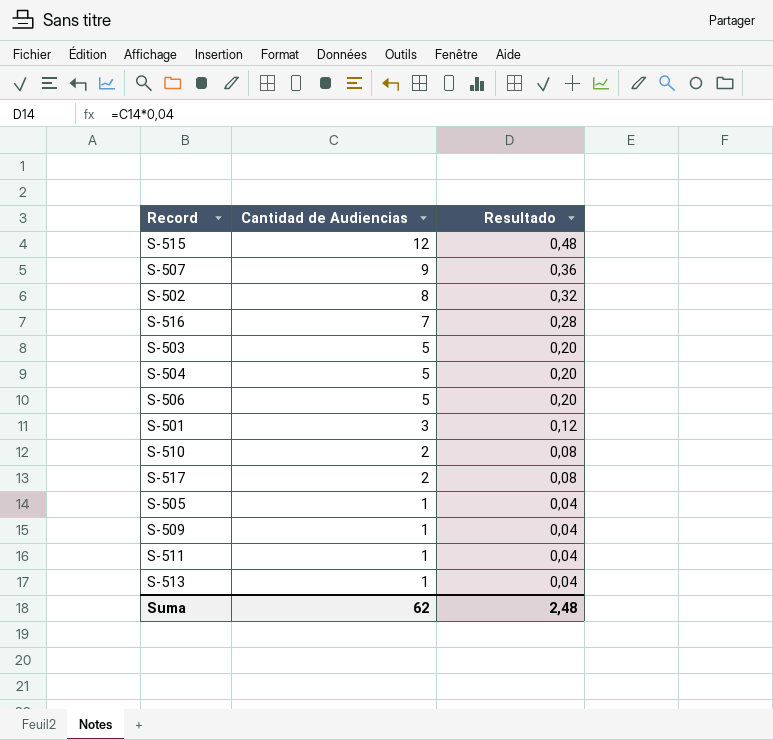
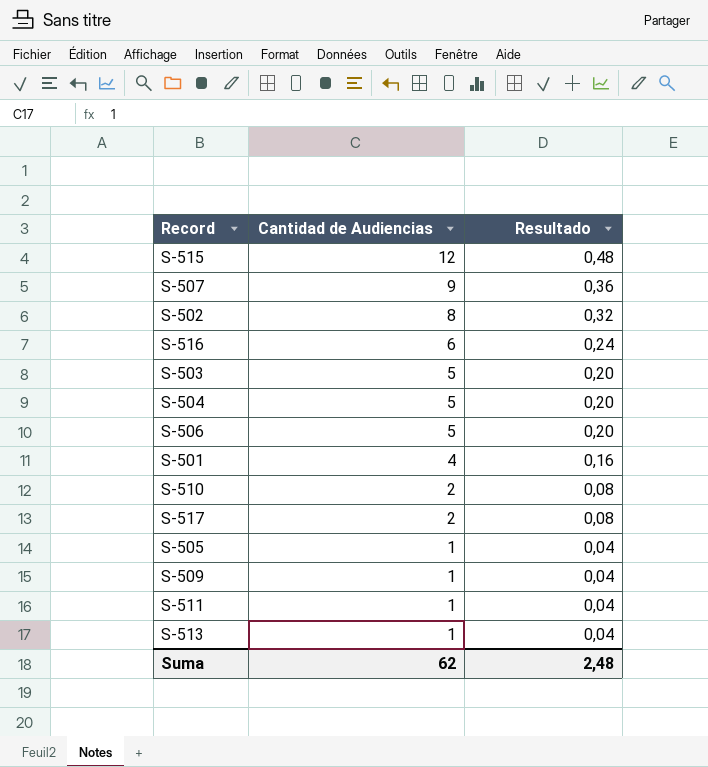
S-516 | Cantidad de Audiencias: 7 -> 6
S-516 | Resultado: 0,28 -> 0,24
S-501 | Cantidad de Audiencias: 3 -> 4
S-501 | Resultado: 0,12 -> 0,16

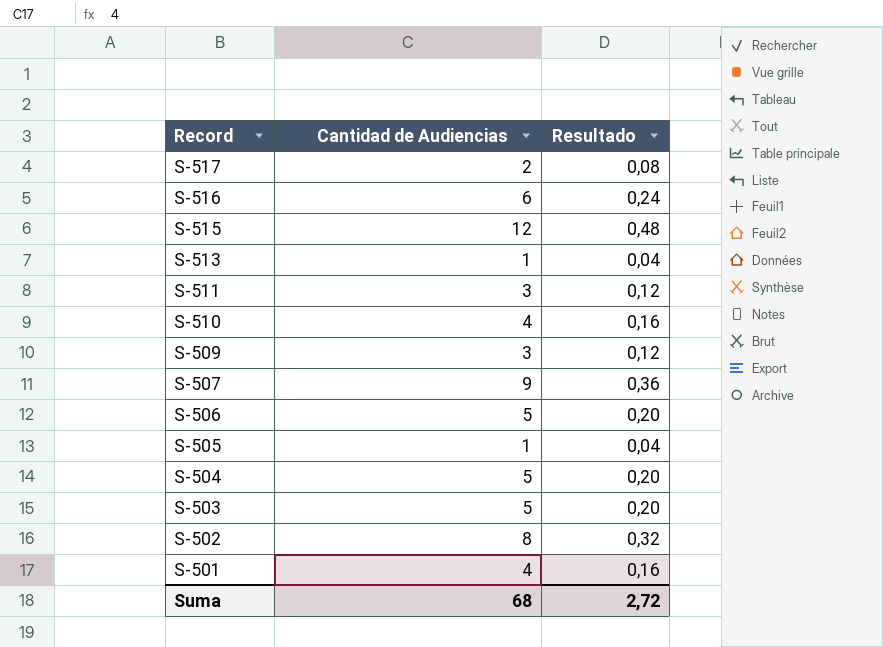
row order: Cantidad de Audiencias descending -> Record descending
S-511 | Cantidad de Audiencias: 1 -> 3
S-511 | Resultado: 0,04 -> 0,12
S-510 | Cantidad de Audiencias: 2 -> 4
S-510 | Resultado: 0,08 -> 0,16
S-509 | Cantidad de Audiencias: 1 -> 3
S-509 | Resultado: 0,04 -> 0,12
Suma | Cantidad de Audiencias: 62 -> 68
Suma | Resultado: 2,48 -> 2,72

